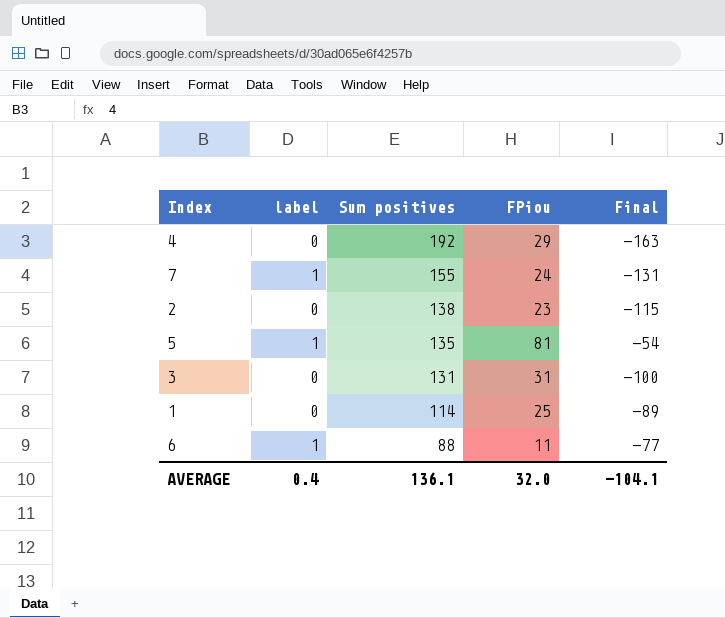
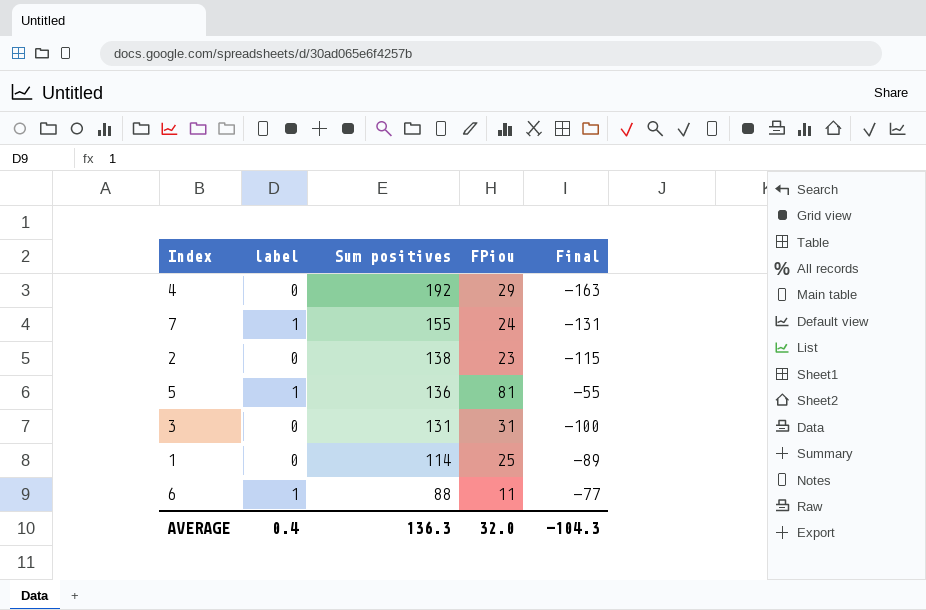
5 | Sum positives: 135 -> 136
5 | Final: -54 -> -55
AVERAGE | Sum positives: 136.1 -> 136.3
AVERAGE | Final: -104.1 -> -104.3

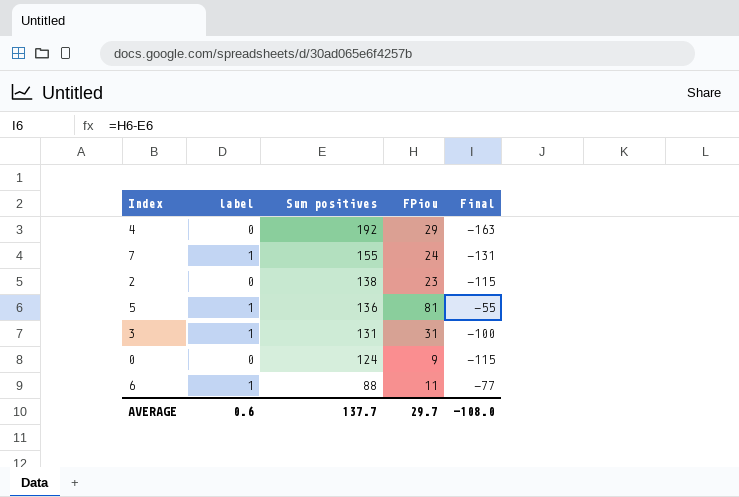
row 1: 0 | 114 | 25 | -89 -> none
3 | label: 0 -> 1
row 0: none -> 0 | 124 | 9 | -115
AVERAGE | label: 0.4 -> 0.6
AVERAGE | Sum positives: 136.3 -> 137.7
AVERAGE | FPiou: 32.0 -> 29.7
AVERAGE | Final: -104.3 -> -108.0

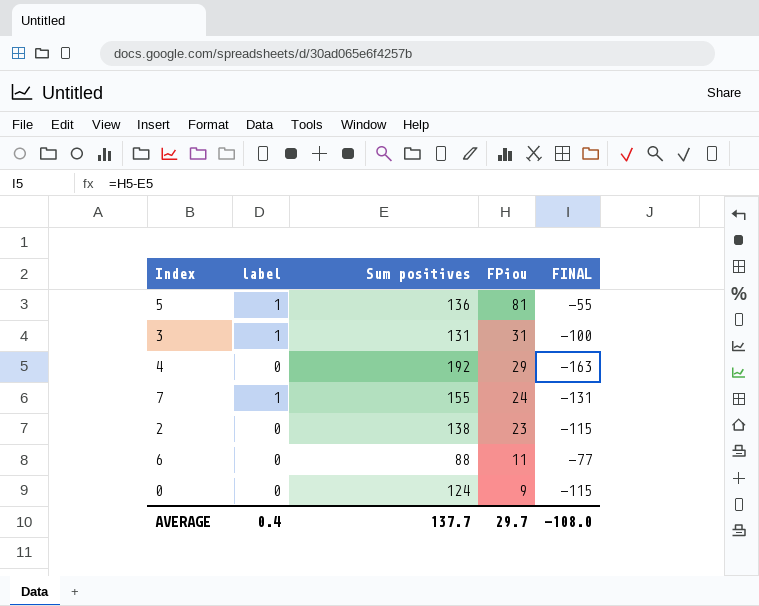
row order: Sum positives descending -> FPiou descending
column name: Final -> FINAL
6 | label: 1 -> 0
AVERAGE | label: 0.6 -> 0.4

